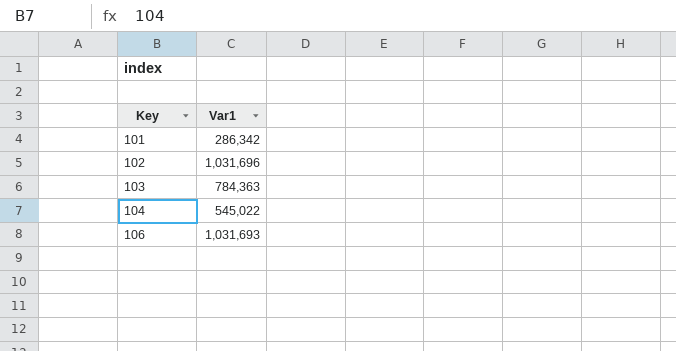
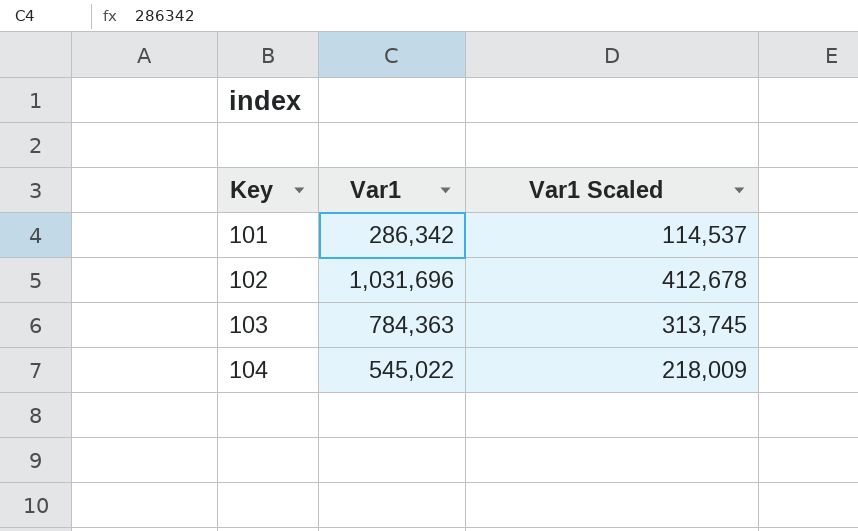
column Var1 Scaled | formula: none -> [Var1] * 0.4
row 106: 1,031,693 -> none

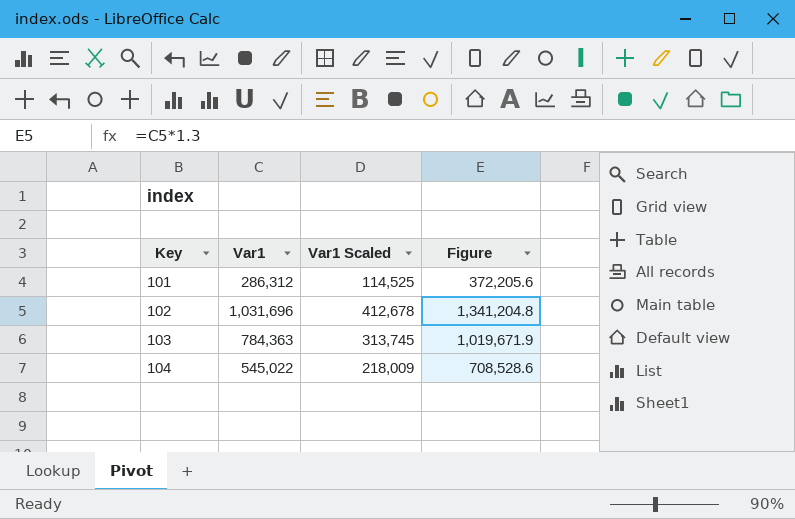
column Figure | formula: none -> [Var1] * 1.3
101 | Var1: 286,342 -> 286,312
101 | Var1 Scaled: 114,537 -> 114,525

